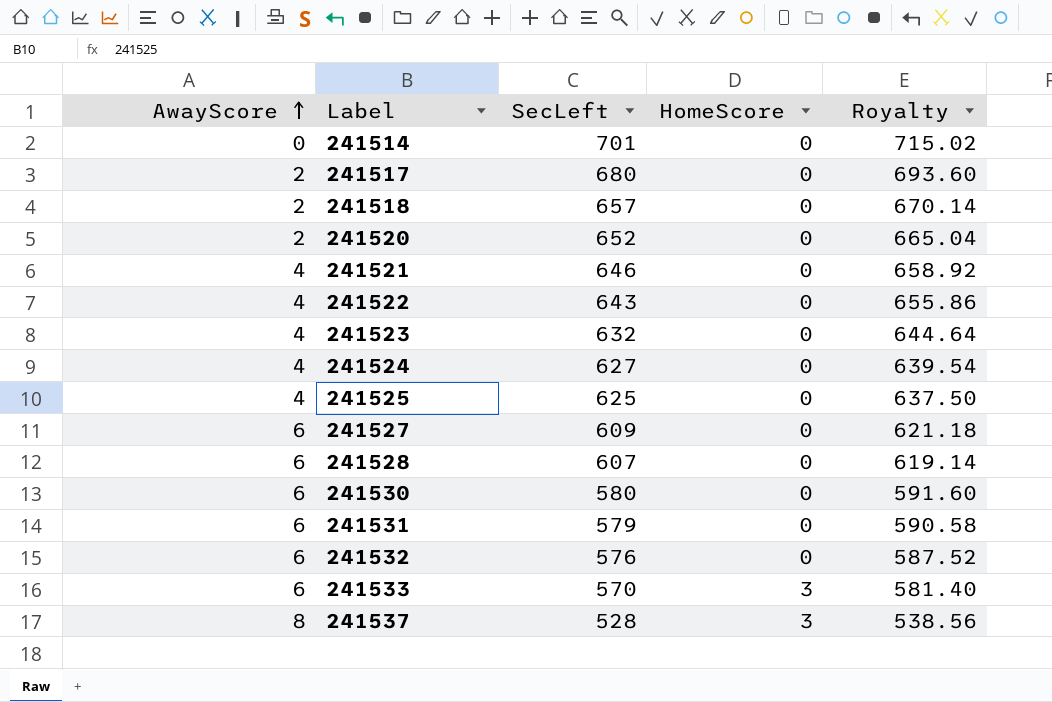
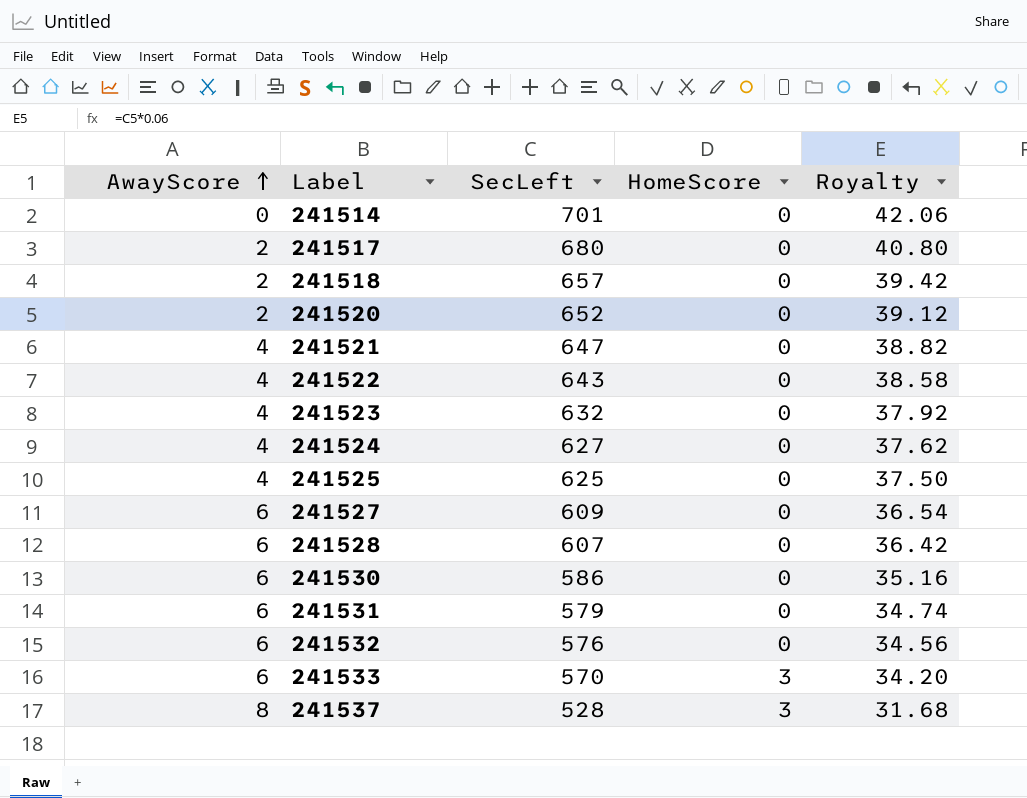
column Royalty | formula: [SecLeft] * 1.02 -> [SecLeft] * 0.06
241521 | SecLeft: 646 -> 647
241530 | SecLeft: 580 -> 586

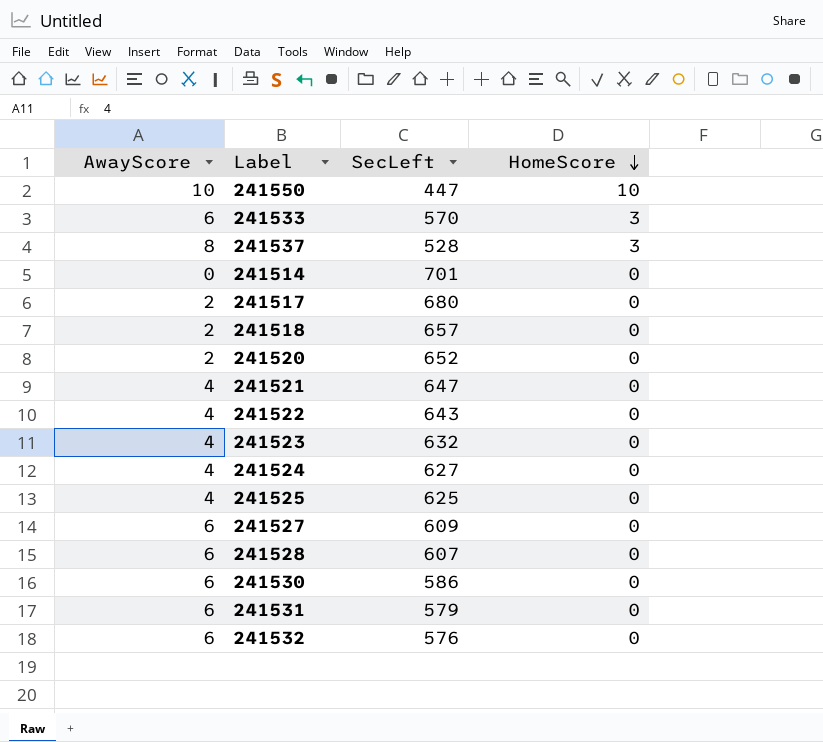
row order: AwayScore ascending -> HomeScore descending
column Royalty | formula: [SecLeft] * 0.06 -> none
row 241550: none -> 10 | 447 | 10

